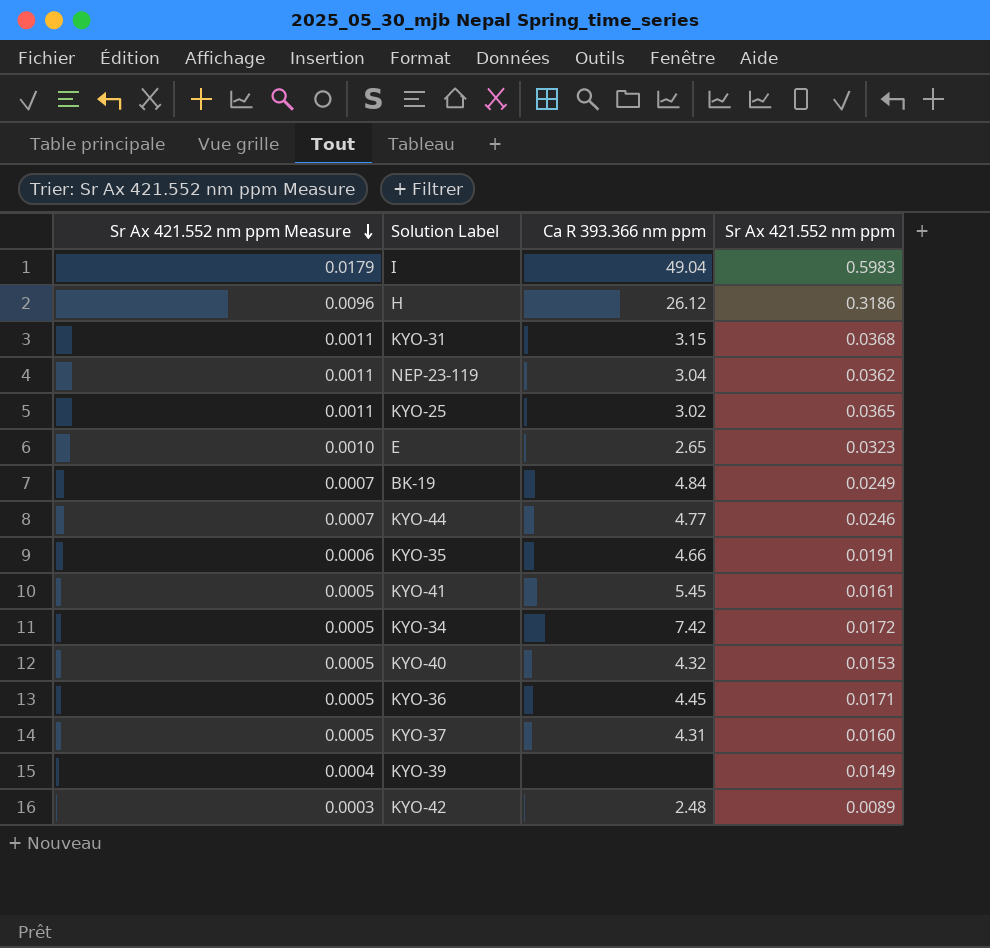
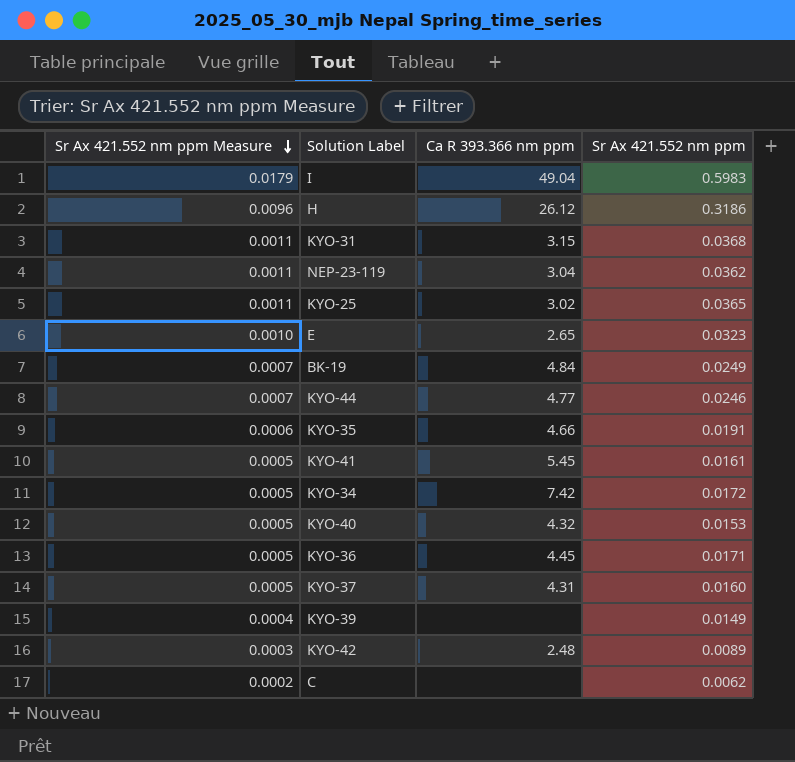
row C: none -> 0.0002 | none | 0.0062

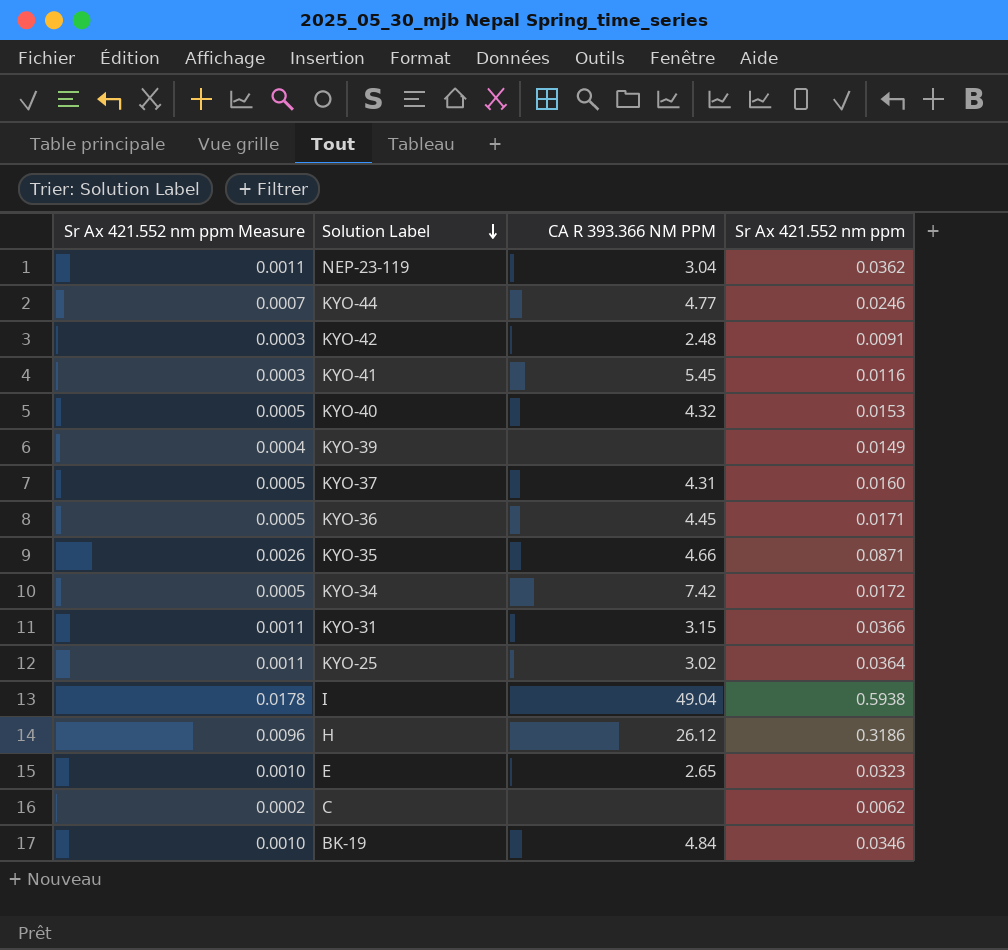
row order: Sr Ax 421.552 nm ppm Measure descending -> Solution Label descending
column name: Ca R 393.366 nm ppm -> CA R 393.366 NM PPM
KYO-42 | Sr Ax 421.552 nm ppm: 0.0089 -> 0.0091
KYO-41 | Sr Ax 421.552 nm ppm Measure: 0.0005 -> 0.0003
KYO-41 | Sr Ax 421.552 nm ppm: 0.0161 -> 0.0116
KYO-35 | Sr Ax 421.552 nm ppm Measure: 0.0006 -> 0.0026
KYO-35 | Sr Ax 421.552 nm ppm: 0.0191 -> 0.0871
KYO-31 | Sr Ax 421.552 nm ppm: 0.0368 -> 0.0366
KYO-25 | Sr Ax 421.552 nm ppm: 0.0365 -> 0.0364
I | Sr Ax 421.552 nm ppm Measure: 0.0179 -> 0.0178
I | Sr Ax 421.552 nm ppm: 0.5983 -> 0.5938
BK-19 | Sr Ax 421.552 nm ppm Measure: 0.0007 -> 0.0010
BK-19 | Sr Ax 421.552 nm ppm: 0.0249 -> 0.0346

